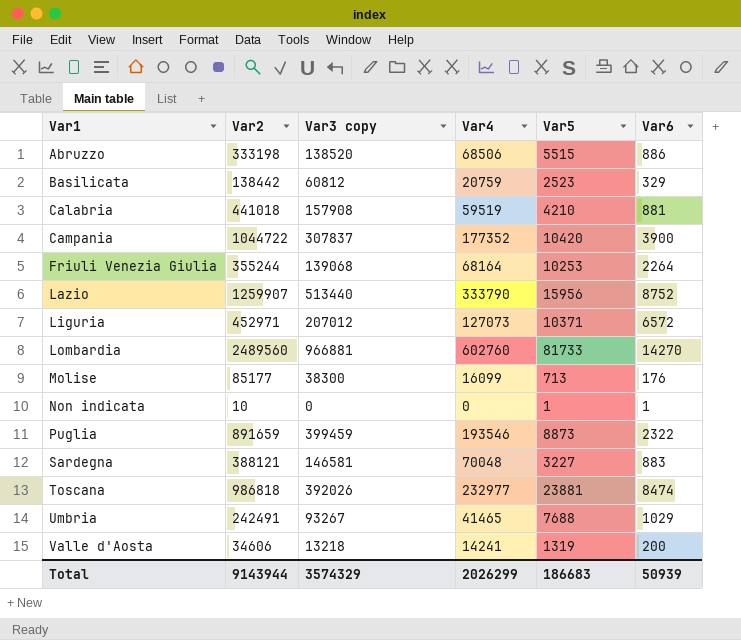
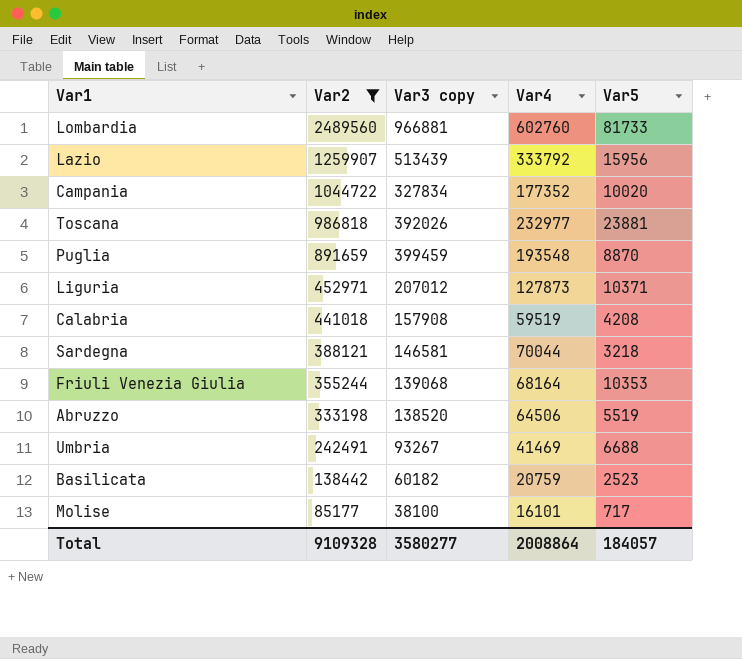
filter: none -> Var2 >= 85177
row order: Var1 ascending -> Var2 descending
column Var6 | position: 6 -> none
Lazio | Var3 copy: 513440 -> 513439
Lazio | Var4: 333790 -> 333792
Campania | Var3 copy: 307837 -> 327834
Campania | Var5: 10420 -> 10020
Puglia | Var4: 193546 -> 193548
Puglia | Var5: 8873 -> 8870
Liguria | Var4: 127073 -> 127873
Calabria | Var5: 4210 -> 4208
Sardegna | Var4: 70048 -> 70044
Sardegna | Var5: 3227 -> 3218
Friuli Venezia Giulia | Var5: 10253 -> 10353
Abruzzo | Var4: 68506 -> 64506
Abruzzo | Var5: 5515 -> 5519
Umbria | Var4: 41465 -> 41469
Umbria | Var5: 7688 -> 6688
Basilicata | Var3 copy: 60812 -> 60182
Molise | Var3 copy: 38300 -> 38100
Molise | Var4: 16099 -> 16101
Molise | Var5: 713 -> 717
Total | Var2: 9143944 -> 9109328
Total | Var3 copy: 3574329 -> 3580277
Total | Var4: 2026299 -> 2008864
Total | Var5: 186683 -> 184057

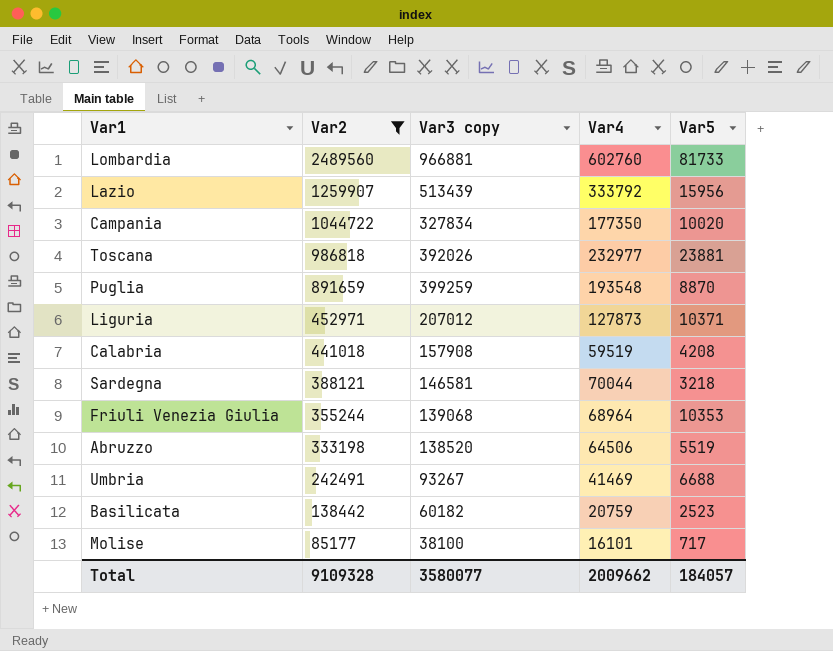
Campania | Var4: 177352 -> 177350
Puglia | Var3 copy: 399459 -> 399259
Friuli Venezia Giulia | Var4: 68164 -> 68964
Total | Var3 copy: 3580277 -> 3580077
Total | Var4: 2008864 -> 2009662

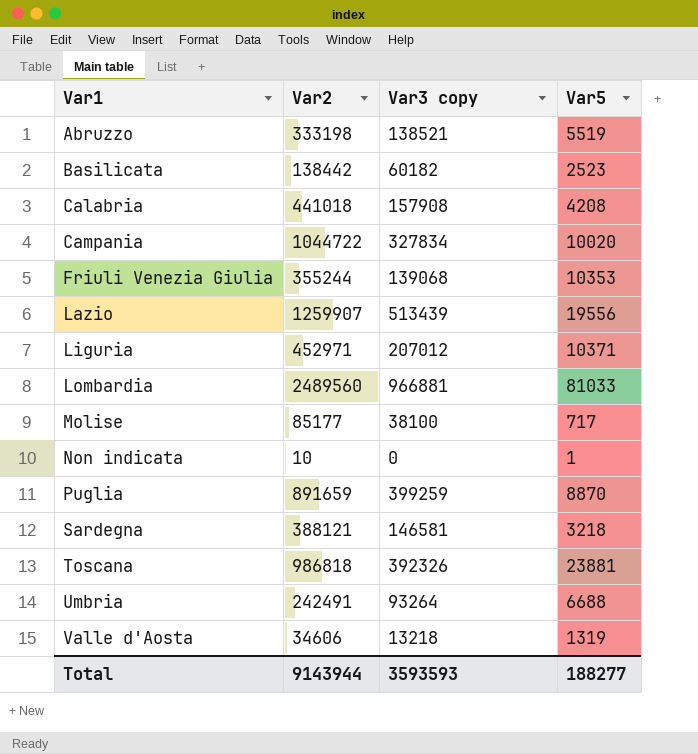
filter: Var2 >= 85177 -> none
row order: Var2 descending -> Var1 ascending
column Var4 | position: 4 -> none
Abruzzo | Var3 copy: 138520 -> 138521
Lazio | Var5: 15956 -> 19556
Lombardia | Var5: 81733 -> 81033
Toscana | Var3 copy: 392026 -> 392326
Umbria | Var3 copy: 93267 -> 93264
Total | Var2: 9109328 -> 9143944
Total | Var3 copy: 3580077 -> 3593593
Total | Var5: 184057 -> 188277

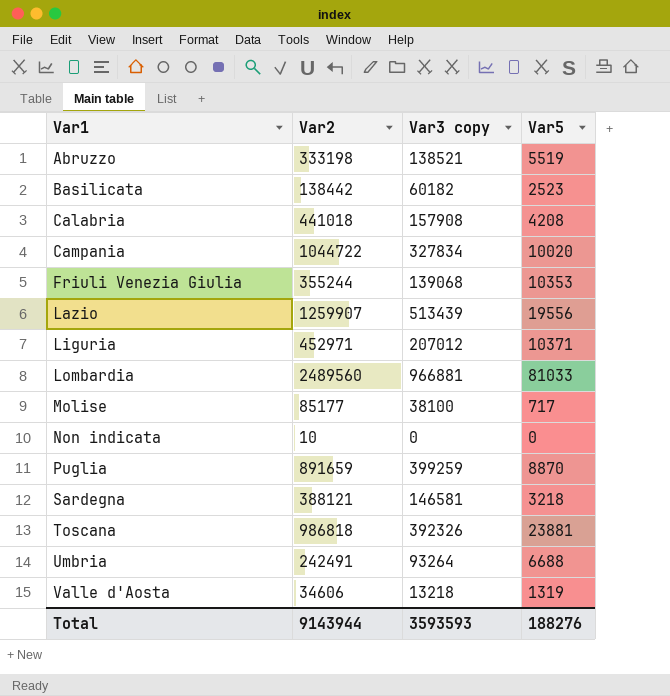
Non indicata | Var5: 1 -> 0
Total | Var5: 188277 -> 188276

